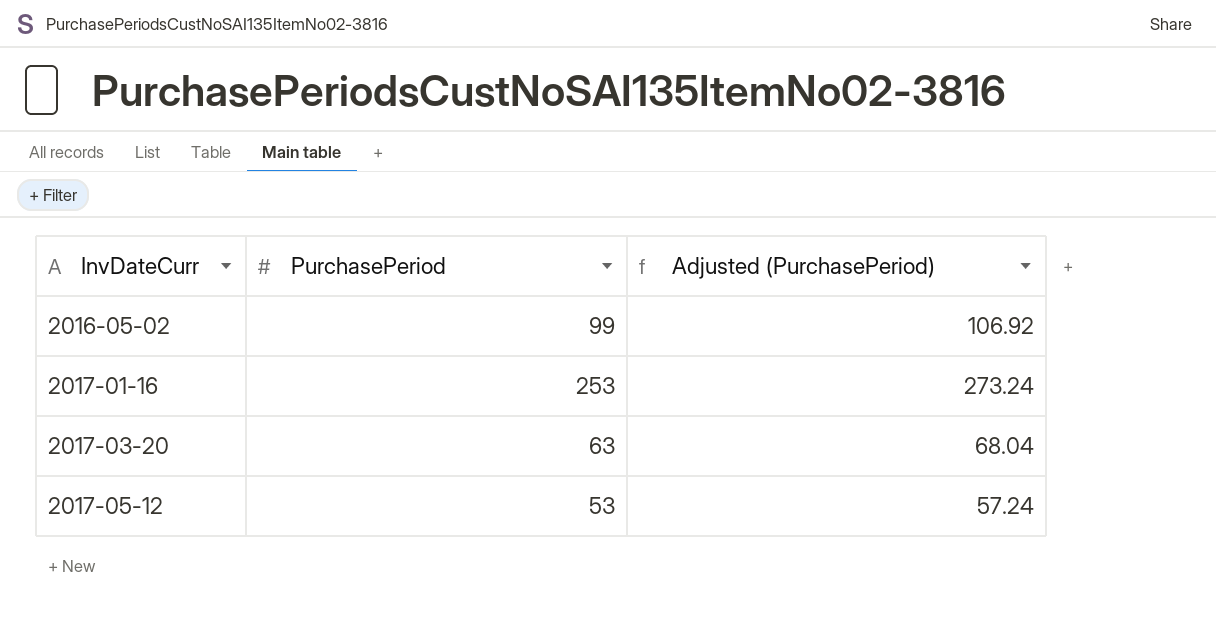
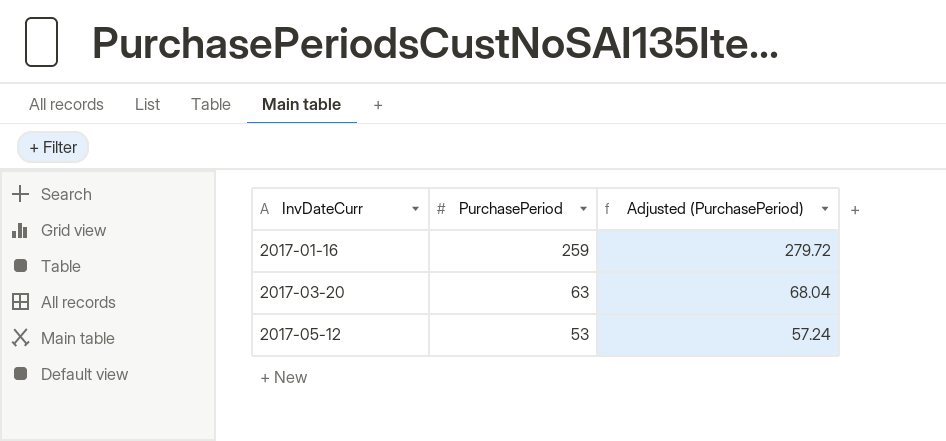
row 2016-05-02: 99 | 106.92 -> none
2017-01-16 | PurchasePeriod: 253 -> 259
2017-01-16 | Adjusted (PurchasePeriod): 273.24 -> 279.72

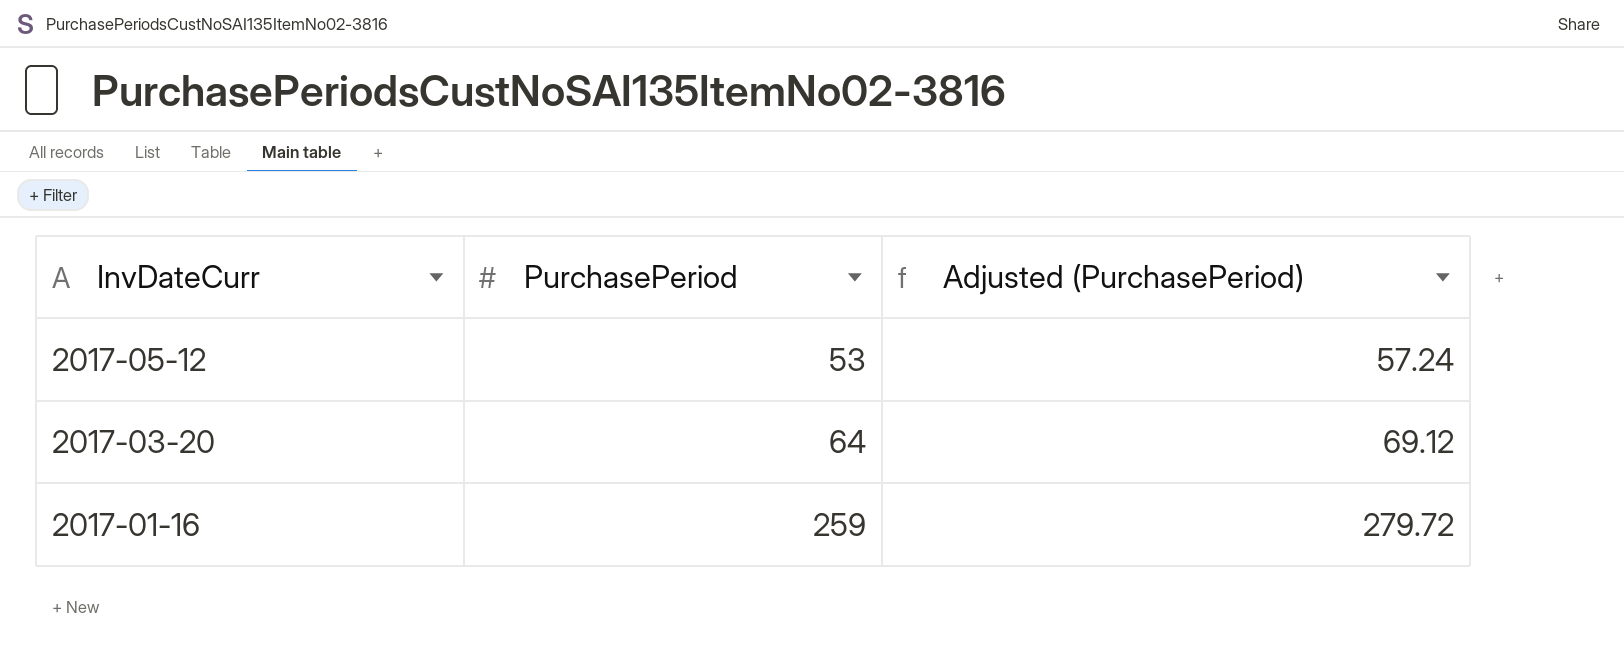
row order: InvDateCurr ascending -> InvDateCurr descending
2017-03-20 | PurchasePeriod: 63 -> 64
2017-03-20 | Adjusted (PurchasePeriod): 68.04 -> 69.12

